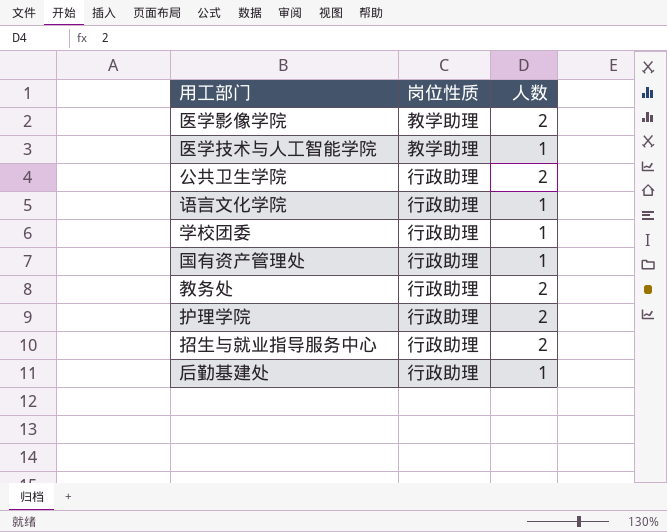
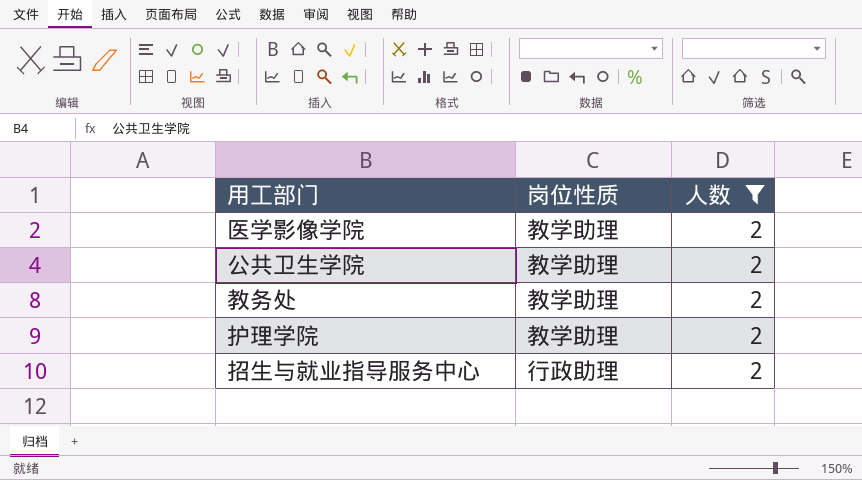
filter: none -> 人数 = 2
公共卫生学院 | 岗位性质: 行政助理 -> 教学助理
教务处 | 岗位性质: 行政助理 -> 教学助理
护理学院 | 岗位性质: 行政助理 -> 教学助理

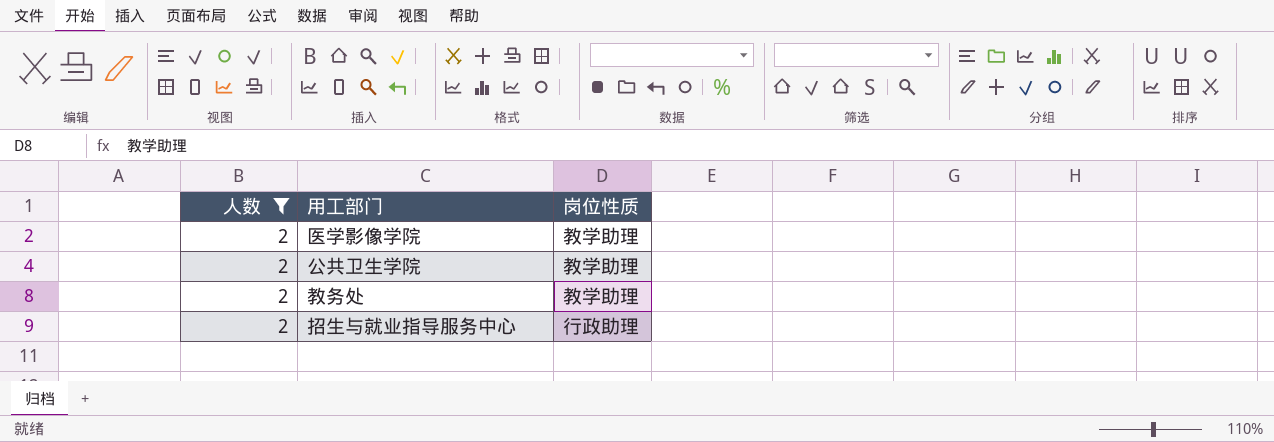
column 人数 | position: 3 -> 1
row 护理学院: 教学助理 | 2 -> none

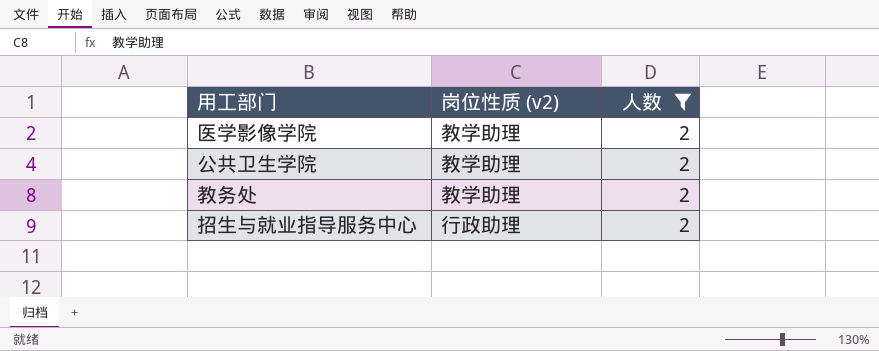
column name: 岗位性质 -> 岗位性质 (v2)
column 人数 | position: 1 -> 3

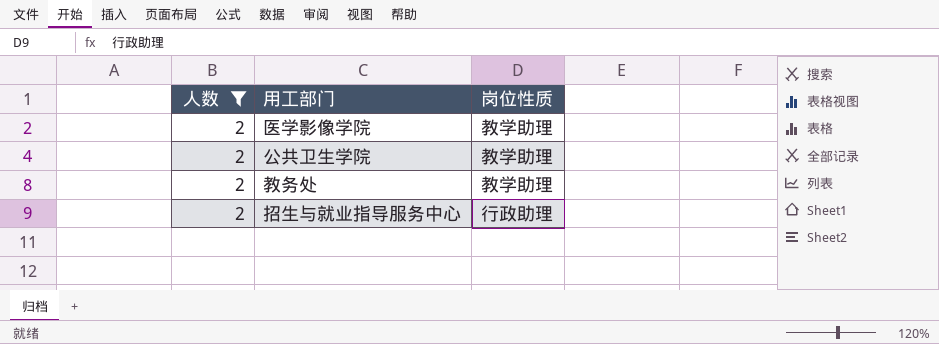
column 人数 | position: 3 -> 1
column name: 岗位性质 (v2) -> 岗位性质

